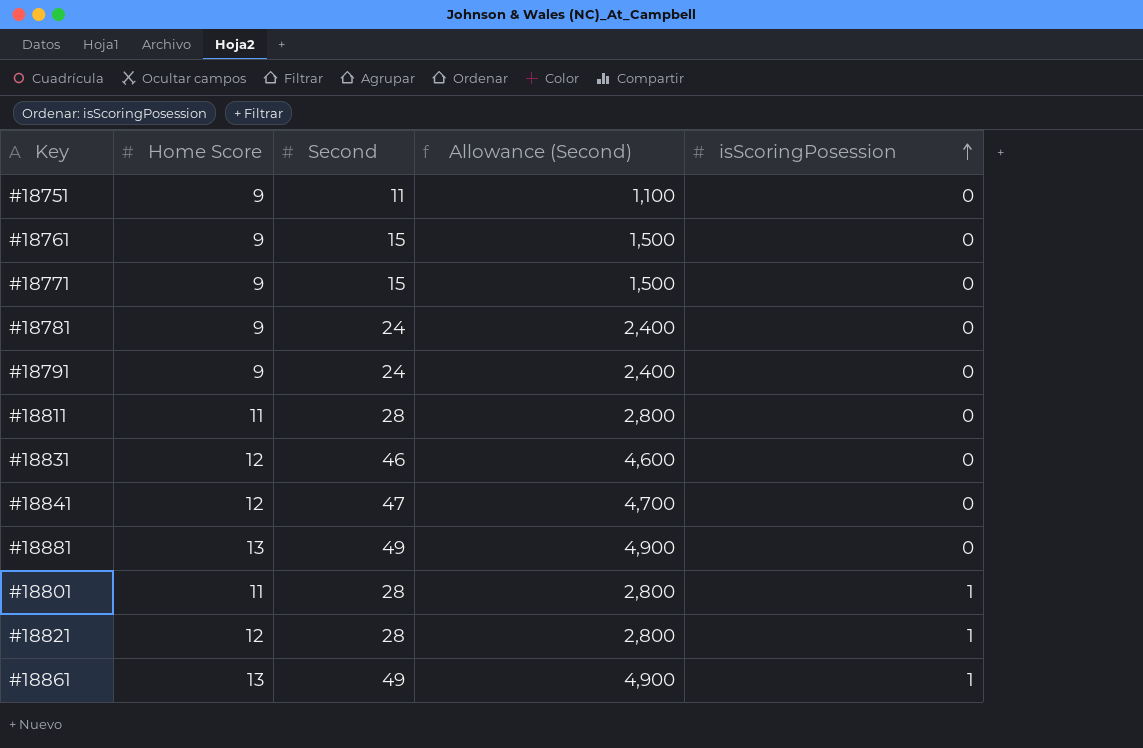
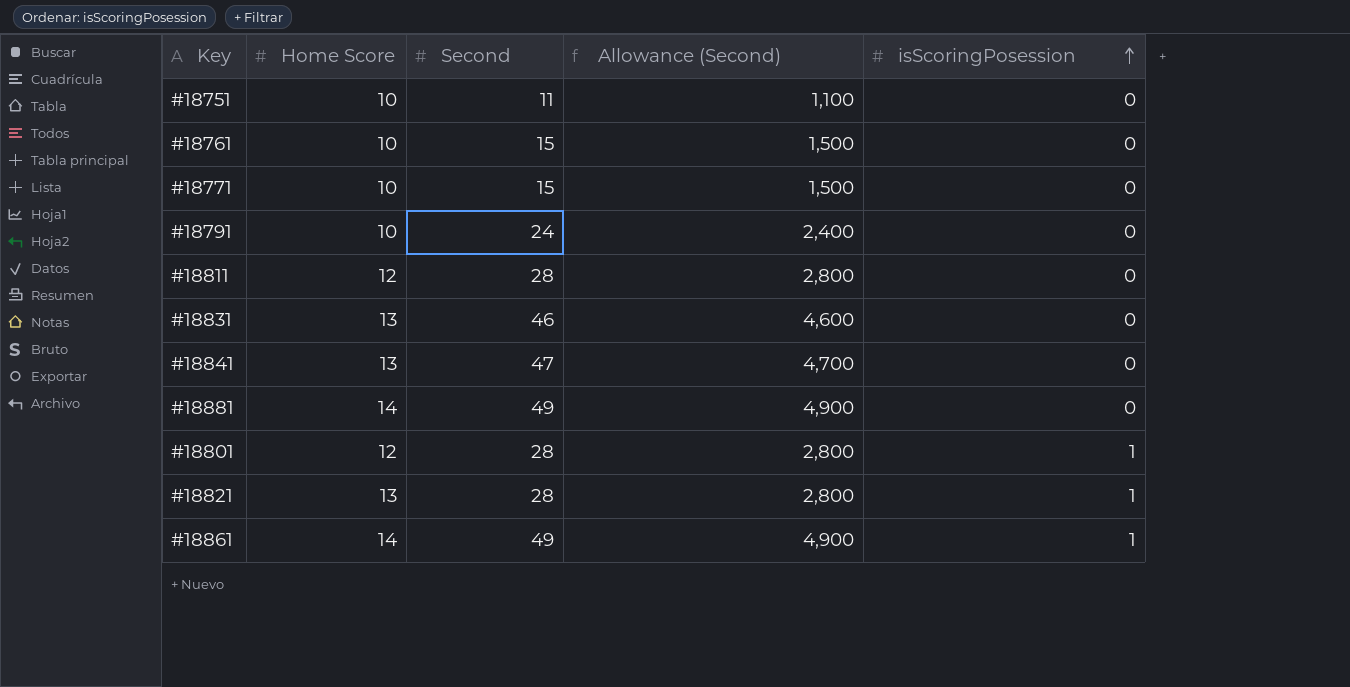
row #18781: 9 | 24 | 2,400 | 0 -> none
#18751 | Home Score: 9 -> 10
#18761 | Home Score: 9 -> 10
#18771 | Home Score: 9 -> 10
#18791 | Home Score: 9 -> 10
#18811 | Home Score: 11 -> 12
#18831 | Home Score: 12 -> 13
#18841 | Home Score: 12 -> 13
#18881 | Home Score: 13 -> 14
#18801 | Home Score: 11 -> 12
#18821 | Home Score: 12 -> 13
#18861 | Home Score: 13 -> 14

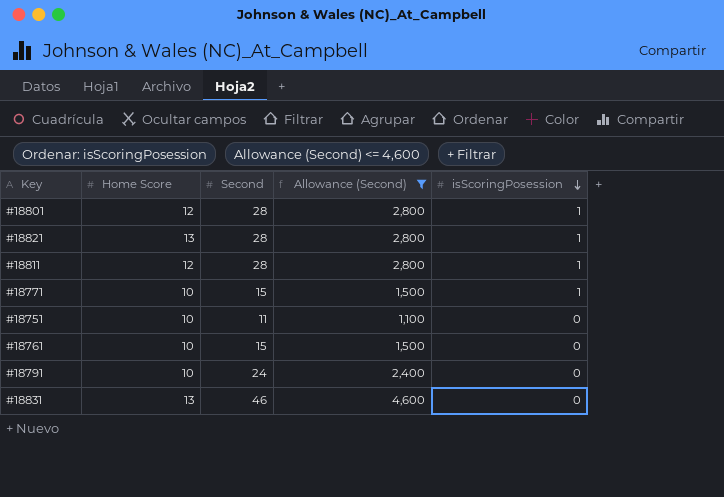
filter: none -> Allowance (Second) <= 4,600
row order: isScoringPosession ascending -> isScoringPosession descending
#18811 | isScoringPosession: 0 -> 1
#18771 | isScoringPosession: 0 -> 1

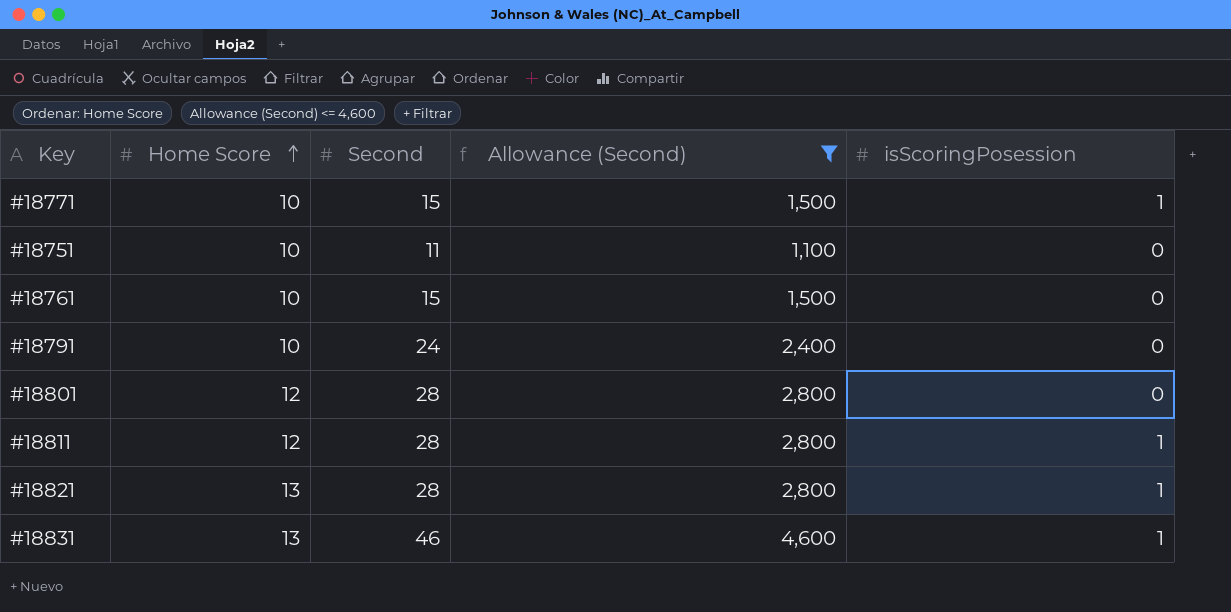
row order: isScoringPosession descending -> Home Score ascending
#18801 | isScoringPosession: 1 -> 0
#18831 | isScoringPosession: 0 -> 1

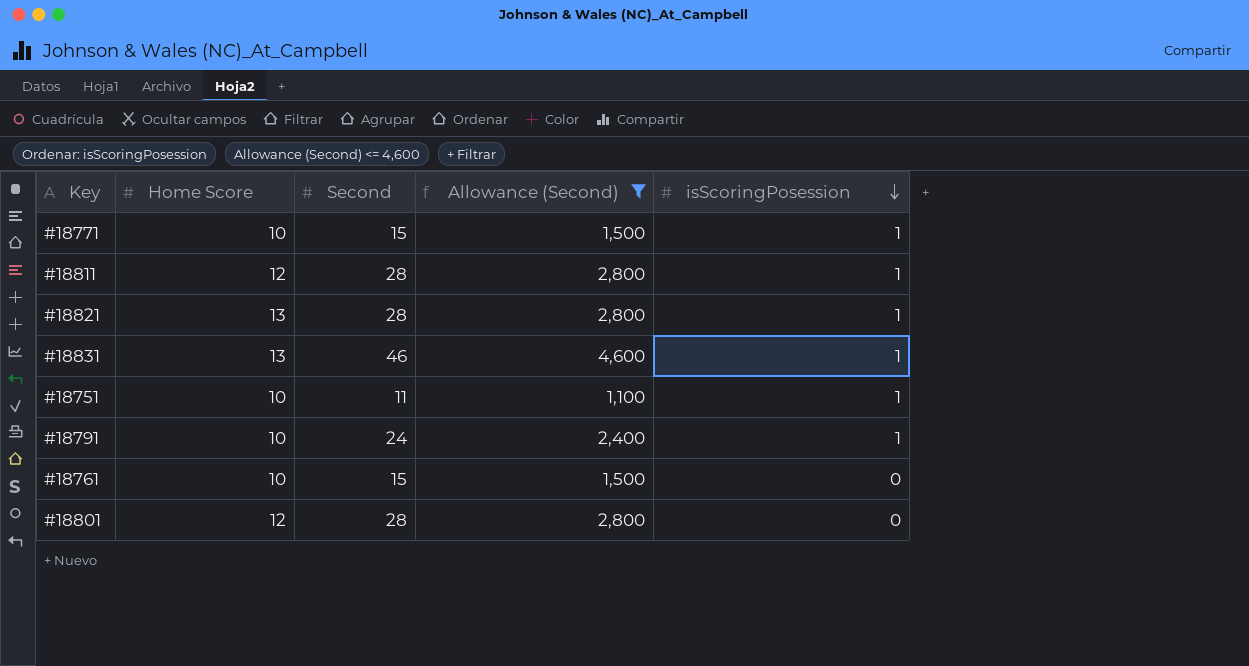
row order: Home Score ascending -> isScoringPosession descending
#18751 | isScoringPosession: 0 -> 1
#18791 | isScoringPosession: 0 -> 1

